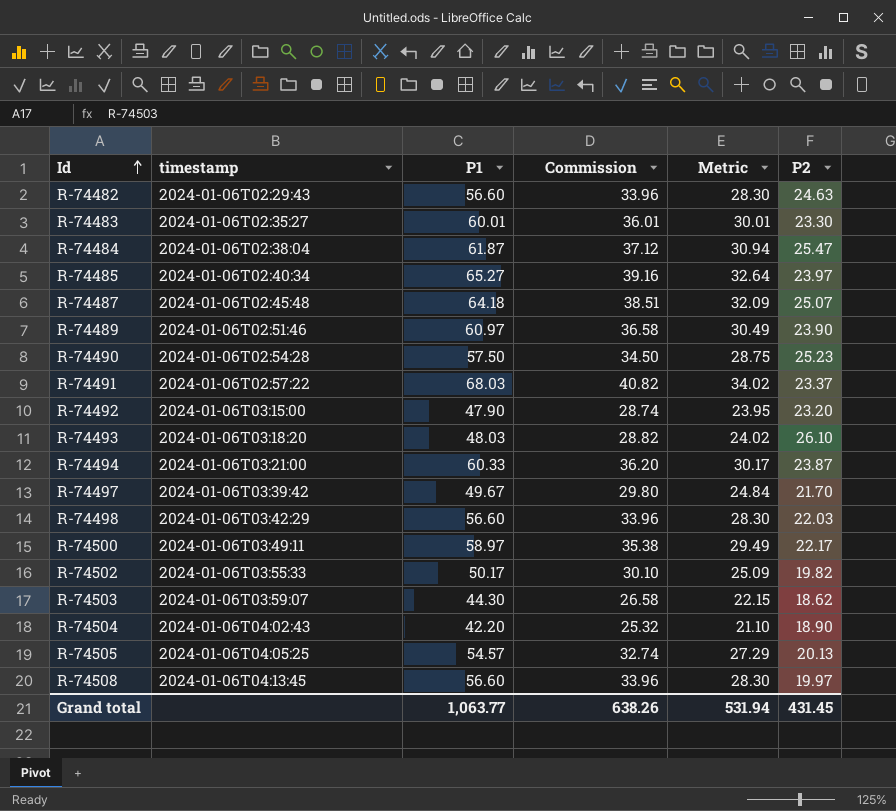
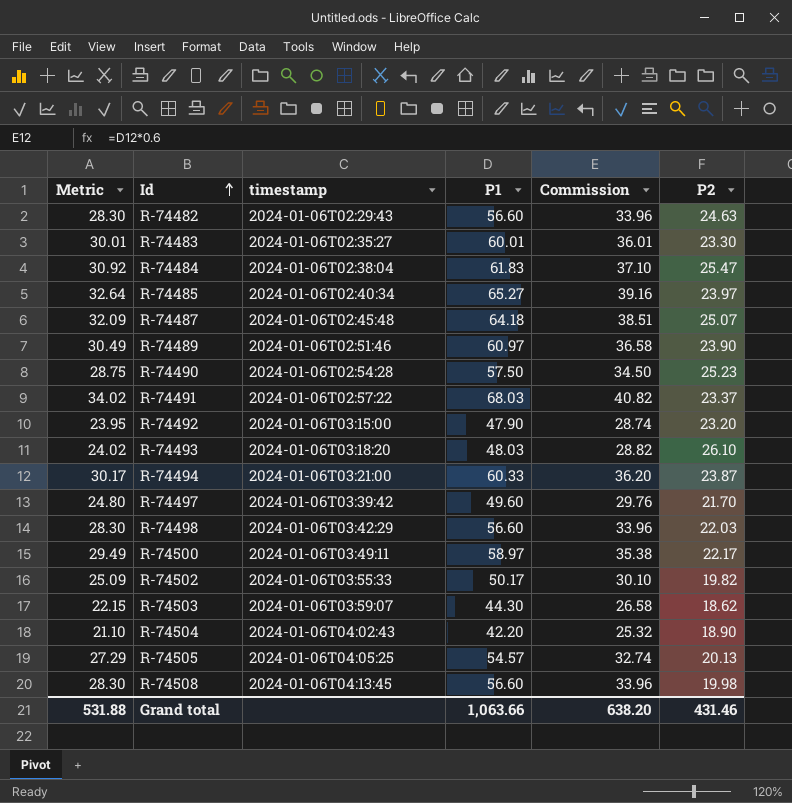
column Metric | position: 5 -> 1
R-74484 | Metric: 30.94 -> 30.92
R-74484 | P1: 61.87 -> 61.83
R-74484 | Commission: 37.12 -> 37.10
R-74497 | Metric: 24.84 -> 24.80
R-74497 | P1: 49.67 -> 49.60
R-74497 | Commission: 29.80 -> 29.76
R-74508 | P2: 19.97 -> 19.98
Grand total | Metric: 531.94 -> 531.88
Grand total | P1: 1,063.77 -> 1,063.66
Grand total | Commission: 638.26 -> 638.20
Grand total | P2: 431.45 -> 431.46

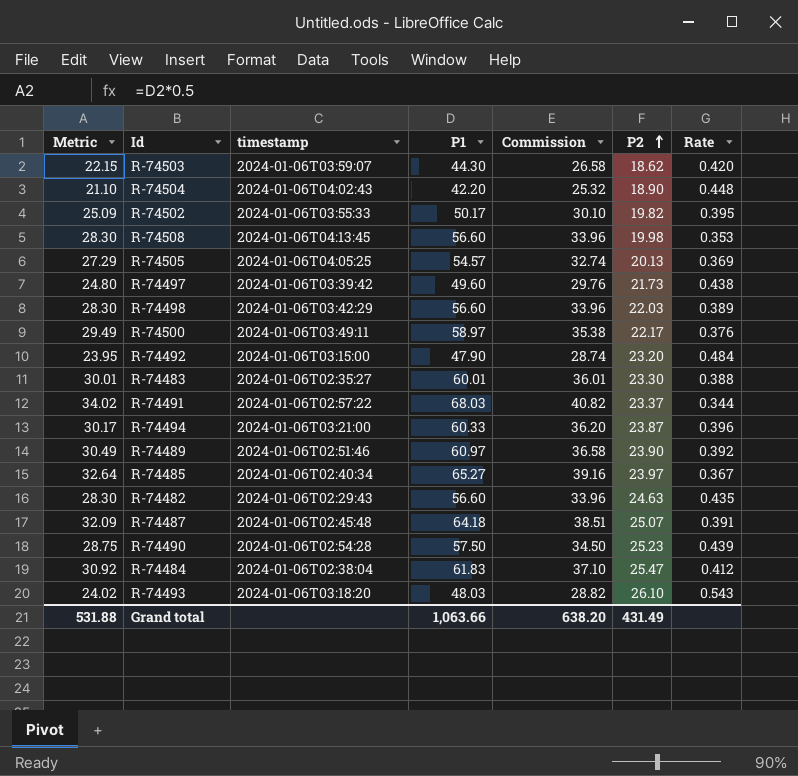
row order: Id ascending -> P2 ascending
column Rate | formula: none -> [P2] / [P1]
R-74497 | P2: 21.70 -> 21.73
Grand total | P2: 431.46 -> 431.49

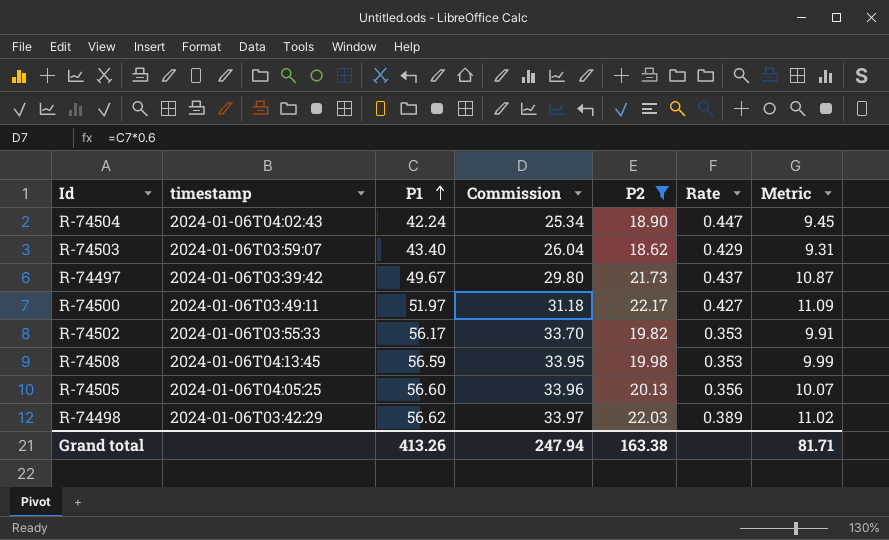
filter: none -> P2 <= 22.17
row order: P2 ascending -> P1 ascending
column Metric | formula: [P1] * 0.5 -> [P2] * 0.5
column Metric | position: 1 -> 7
R-74504 | P1: 42.20 -> 42.24
R-74504 | Commission: 25.32 -> 25.34
R-74504 | Rate: 0.448 -> 0.447
R-74503 | P1: 44.30 -> 43.40
R-74503 | Commission: 26.58 -> 26.04
R-74503 | Rate: 0.420 -> 0.429
R-74497 | P1: 49.60 -> 49.67
R-74497 | Commission: 29.76 -> 29.80
R-74497 | Rate: 0.438 -> 0.437
R-74500 | P1: 58.97 -> 51.97
R-74500 | Commission: 35.38 -> 31.18
R-74500 | Rate: 0.376 -> 0.427
R-74502 | P1: 50.17 -> 56.17
R-74502 | Commission: 30.10 -> 33.70
R-74502 | Rate: 0.395 -> 0.353
R-74508 | P1: 56.60 -> 56.59
R-74508 | Commission: 33.96 -> 33.95
R-74505 | P1: 54.57 -> 56.60
R-74505 | Commission: 32.74 -> 33.96
R-74505 | Rate: 0.369 -> 0.356
R-74498 | P1: 56.60 -> 56.62
R-74498 | Commission: 33.96 -> 33.97
Grand total | P1: 1,063.66 -> 413.26
Grand total | Commission: 638.20 -> 247.94
Grand total | P2: 431.49 -> 163.38
Grand total | Metric: 531.88 -> 81.71

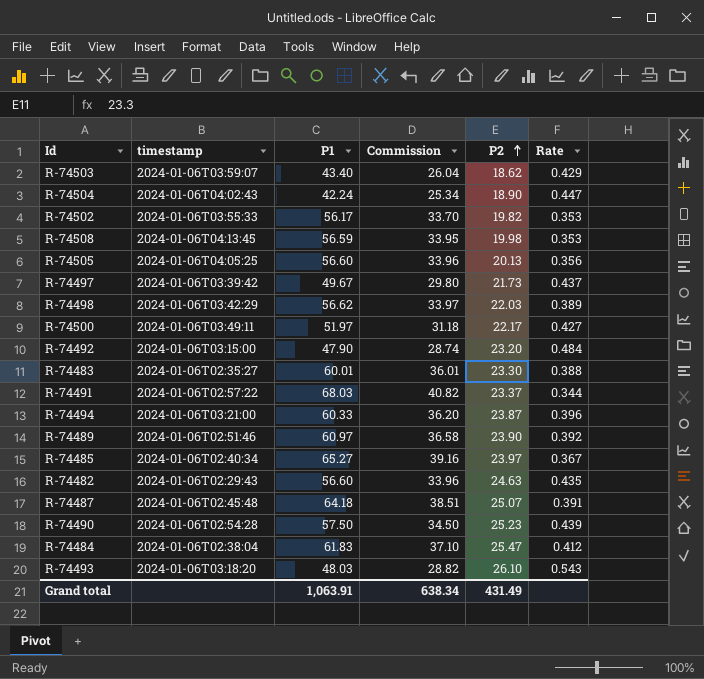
filter: P2 <= 22.17 -> none
row order: P1 ascending -> P2 ascending
column Metric | formula: [P2] * 0.5 -> none
Grand total | P1: 413.26 -> 1,063.91
Grand total | Commission: 247.94 -> 638.34
Grand total | P2: 163.38 -> 431.49

